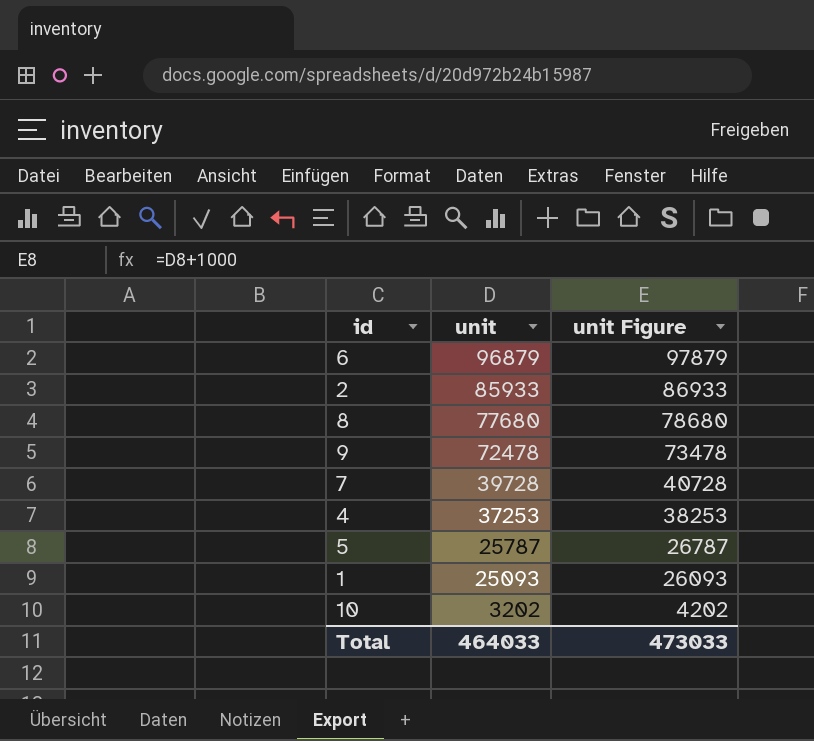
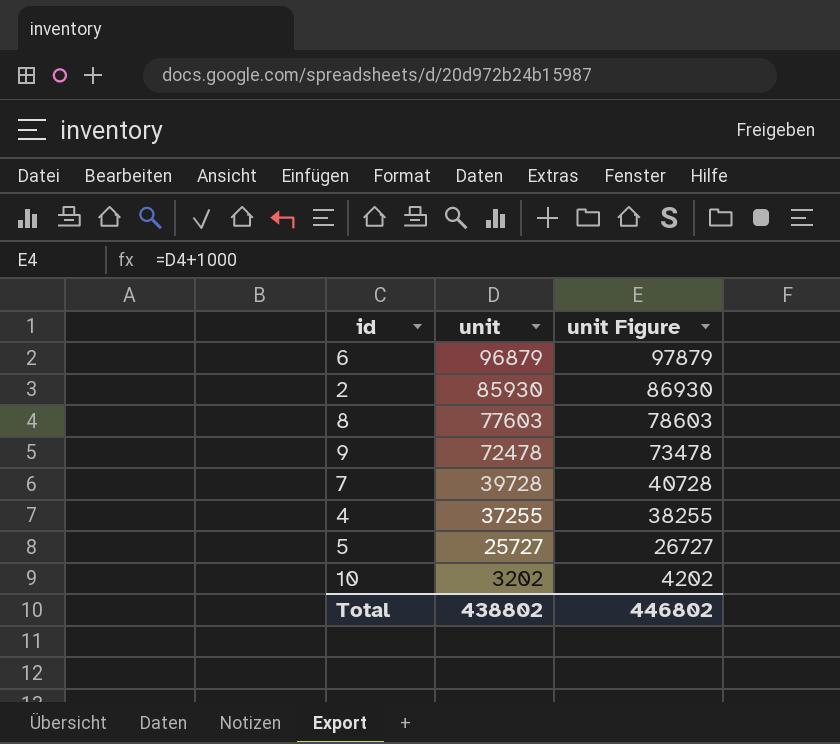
row 1: 25093 | 26093 -> none
2 | unit: 85933 -> 85930
2 | unit Figure: 86933 -> 86930
8 | unit: 77680 -> 77603
8 | unit Figure: 78680 -> 78603
4 | unit: 37253 -> 37255
4 | unit Figure: 38253 -> 38255
5 | unit: 25787 -> 25727
5 | unit Figure: 26787 -> 26727
Total | unit: 464033 -> 438802
Total | unit Figure: 473033 -> 446802

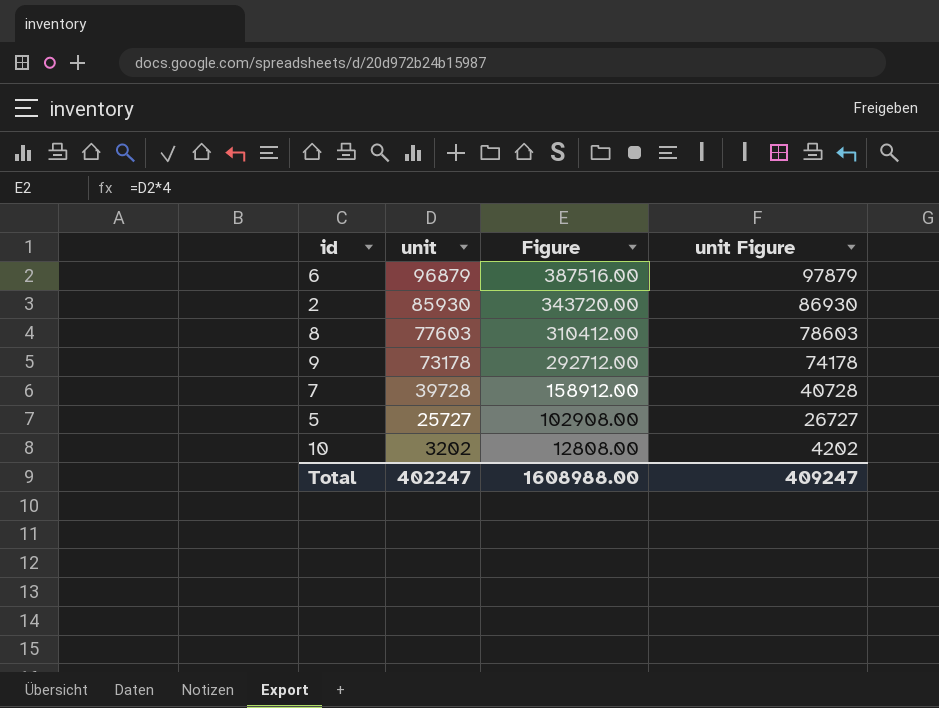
column Figure | formula: none -> [unit] * 4
row 4: 37255 | 38255 -> none
9 | unit: 72478 -> 73178
9 | unit Figure: 73478 -> 74178
Total | unit: 438802 -> 402247
Total | unit Figure: 446802 -> 409247

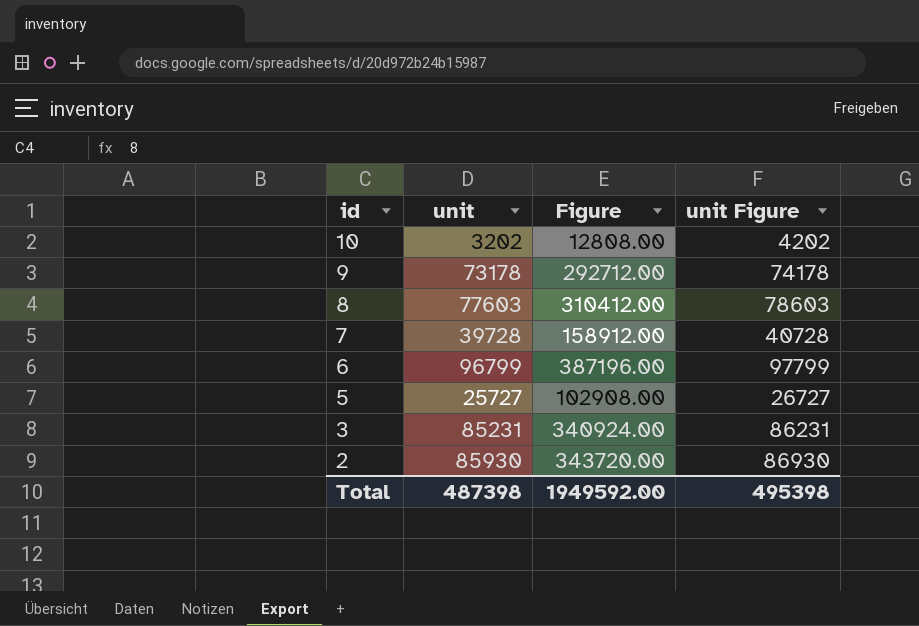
row order: unit descending -> id descending
6 | unit: 96879 -> 96799
6 | Figure: 387516.00 -> 387196.00
6 | unit Figure: 97879 -> 97799
row 3: none -> 85231 | 340924.00 | 86231
Total | unit: 402247 -> 487398
Total | Figure: 1608988.00 -> 1949592.00
Total | unit Figure: 409247 -> 495398

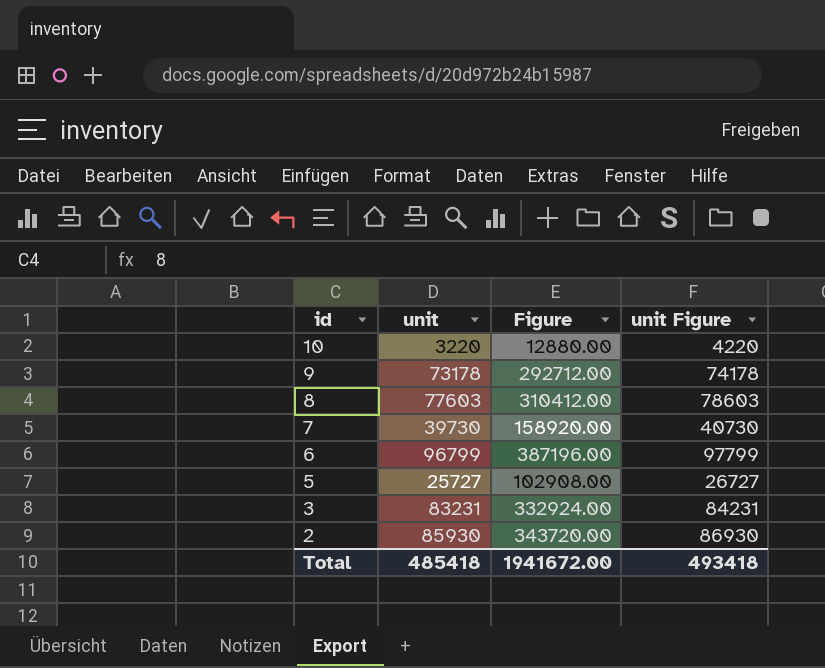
10 | unit: 3202 -> 3220
10 | Figure: 12808.00 -> 12880.00
10 | unit Figure: 4202 -> 4220
7 | unit: 39728 -> 39730
7 | Figure: 158912.00 -> 158920.00
7 | unit Figure: 40728 -> 40730
3 | unit: 85231 -> 83231
3 | Figure: 340924.00 -> 332924.00
3 | unit Figure: 86231 -> 84231
Total | unit: 487398 -> 485418
Total | Figure: 1949592.00 -> 1941672.00
Total | unit Figure: 495398 -> 493418

